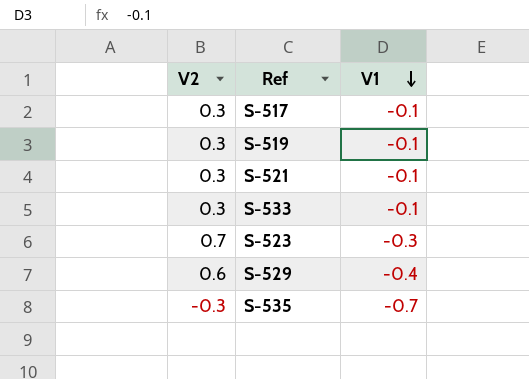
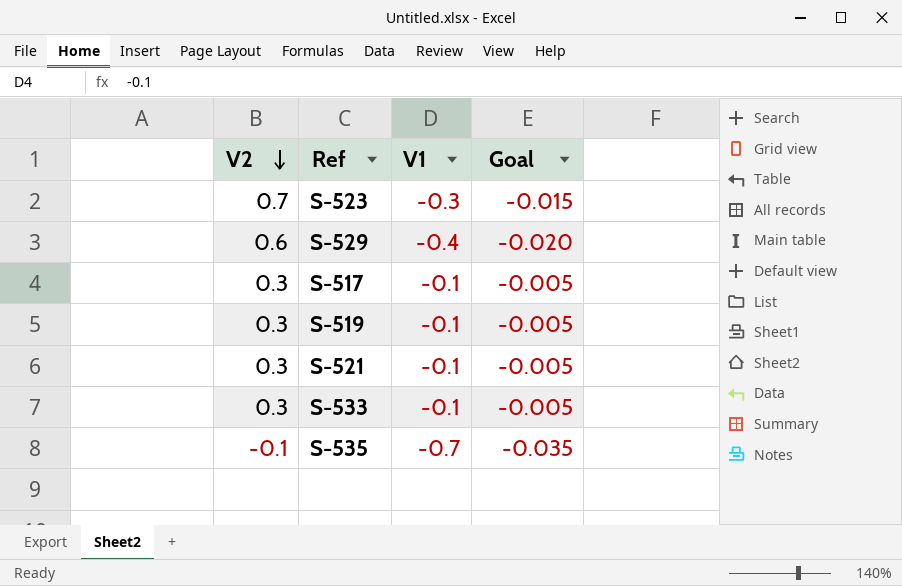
row order: V1 descending -> V2 descending
column Goal | formula: none -> [V1] * 0.05
S-535 | V2: -0.3 -> -0.1

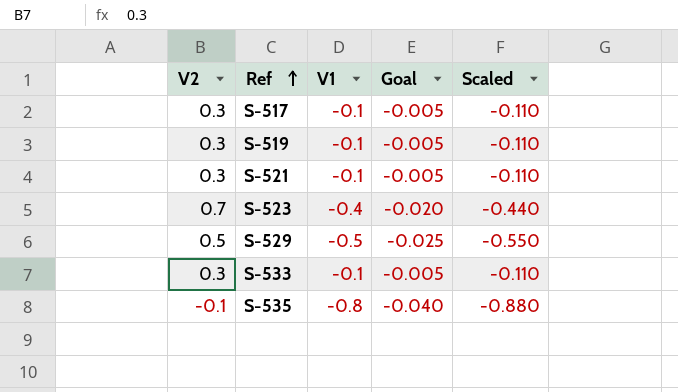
row order: V2 descending -> Ref ascending
column Scaled | formula: none -> [V1] * 1.1
S-523 | V1: -0.3 -> -0.4
S-523 | Goal: -0.015 -> -0.020
S-529 | V2: 0.6 -> 0.5
S-529 | V1: -0.4 -> -0.5
S-529 | Goal: -0.020 -> -0.025
S-535 | V1: -0.7 -> -0.8
S-535 | Goal: -0.035 -> -0.040

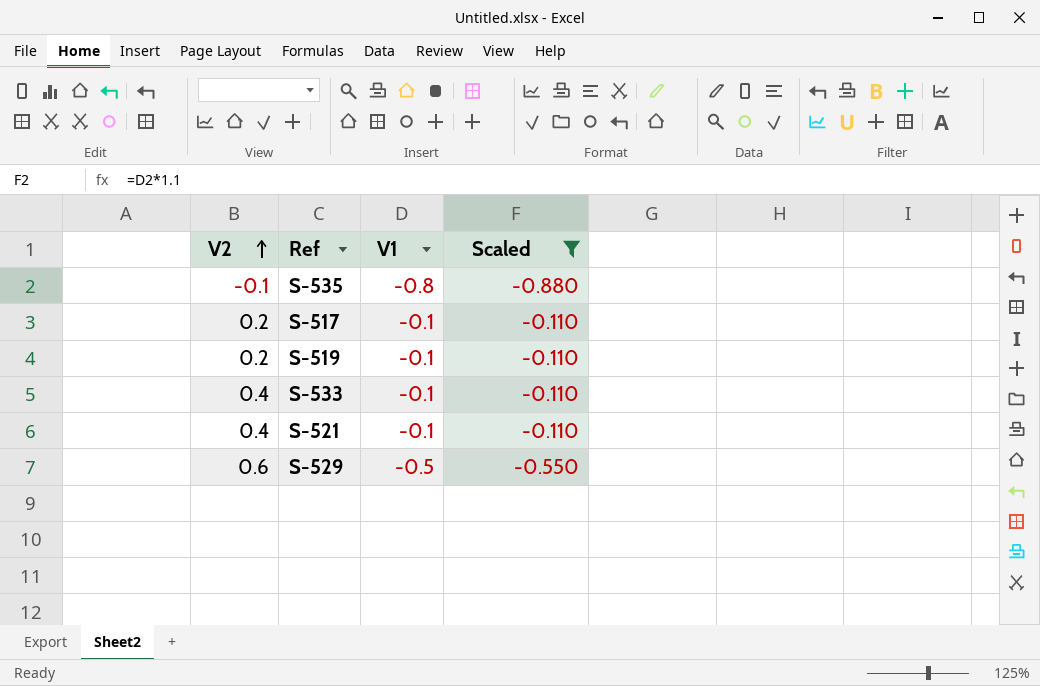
filter: none -> Scaled != -0.440
row order: Ref ascending -> V2 ascending
column Goal | formula: [V1] * 0.05 -> none
S-517 | V2: 0.3 -> 0.2
S-519 | V2: 0.3 -> 0.2
S-533 | V2: 0.3 -> 0.4
S-521 | V2: 0.3 -> 0.4
S-529 | V2: 0.5 -> 0.6

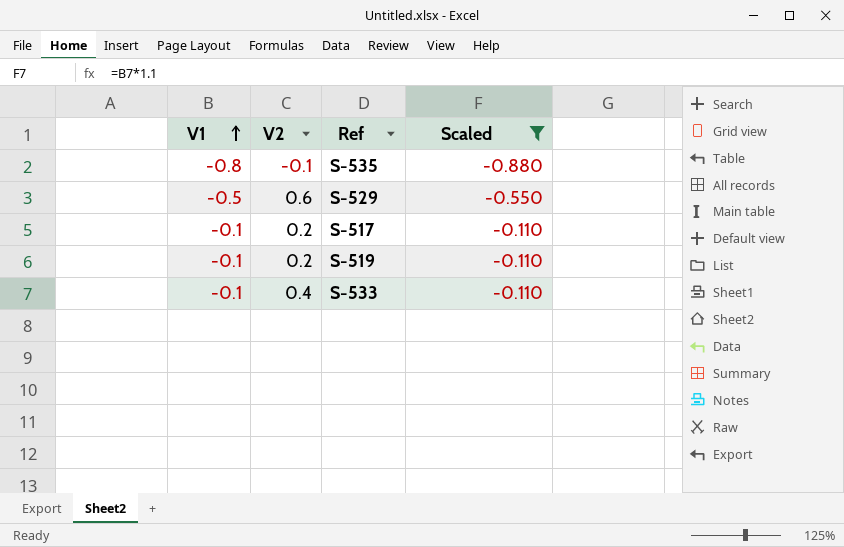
row order: V2 ascending -> V1 ascending
column V1 | position: 3 -> 1
row S-521: 0.4 | -0.1 | -0.110 -> none

